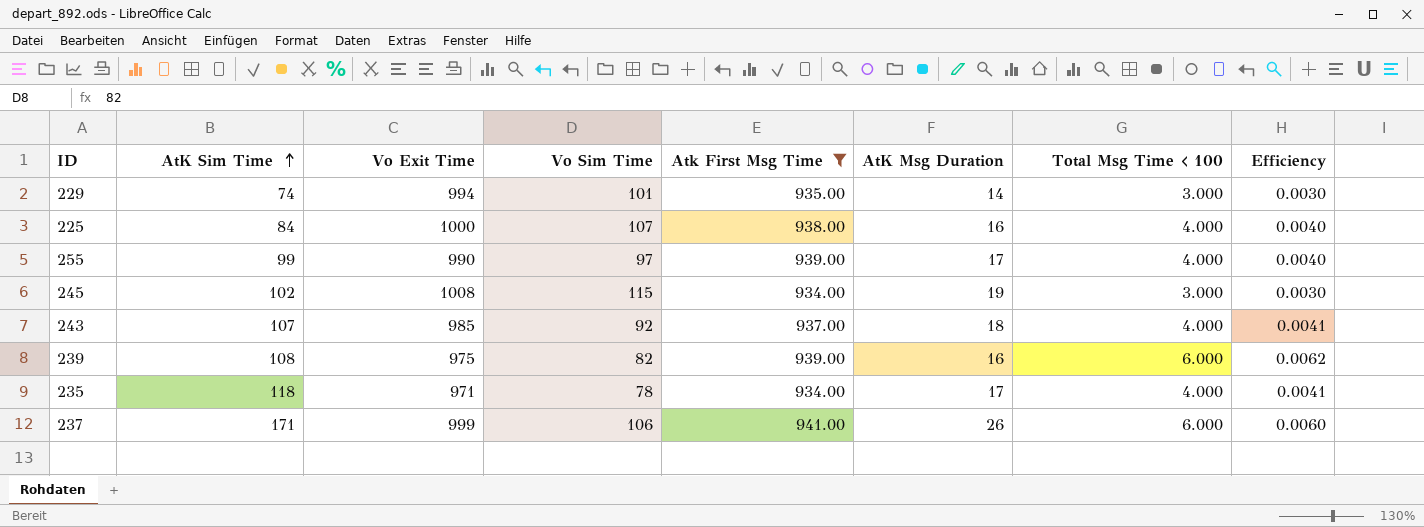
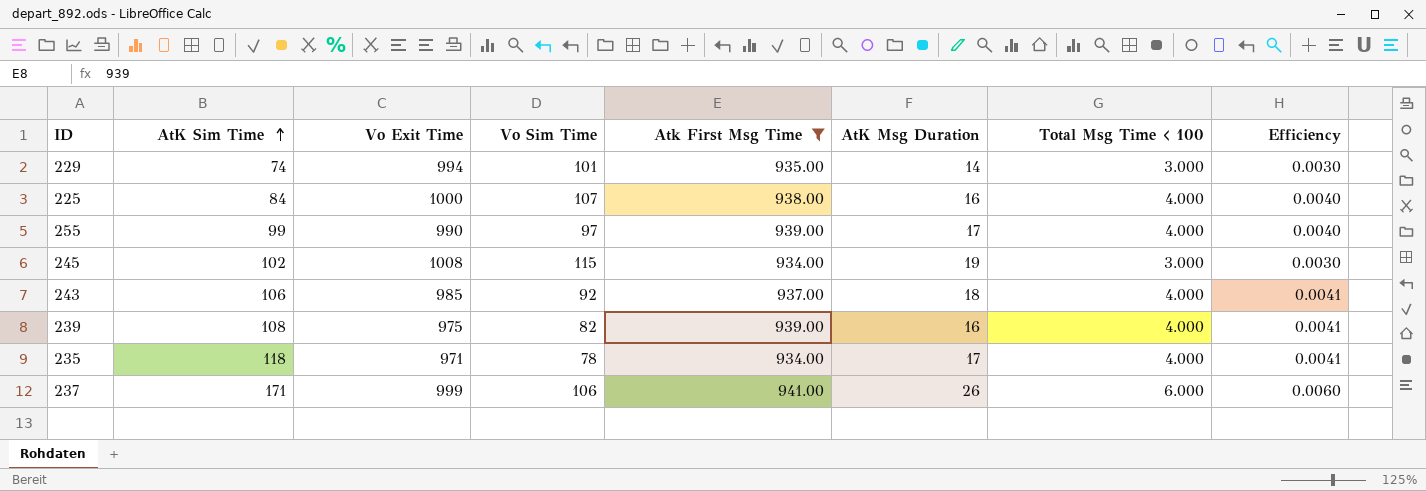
243 | AtK Sim Time: 107 -> 106
239 | Total Msg Time < 100: 6.000 -> 4.000
239 | Efficiency: 0.0062 -> 0.0041

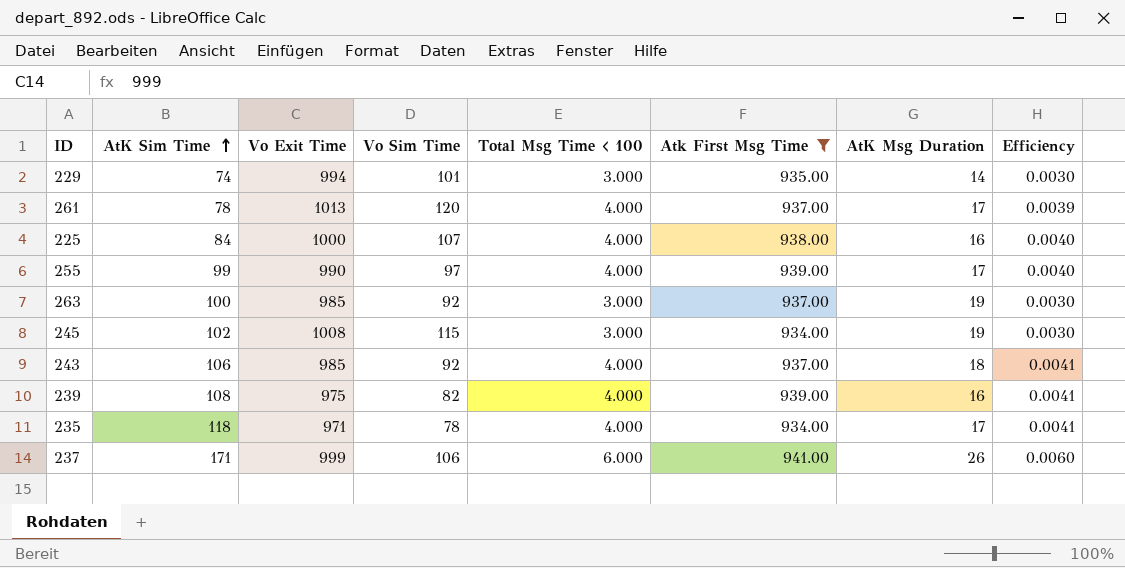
column Total Msg Time < 100 | position: 7 -> 5
row 261: none -> 78 | 1013 | 120 | 4.000 | 937.00 | 17 | 0.0039
row 263: none -> 100 | 985 | 92 | 3.000 | 937.00 | 19 | 0.0030

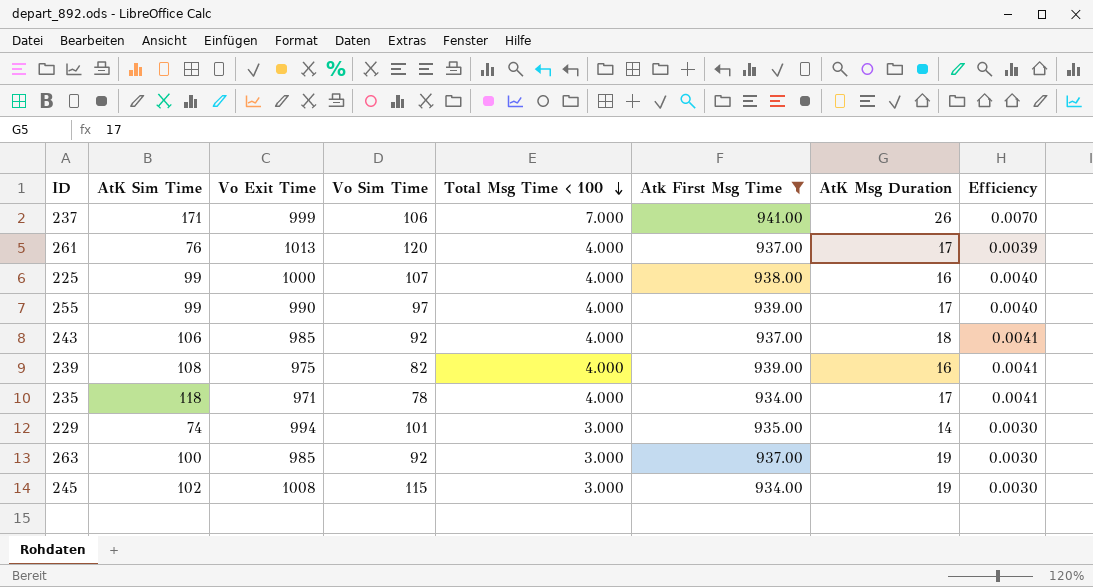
row order: AtK Sim Time ascending -> Total Msg Time < 100 descending
237 | Total Msg Time < 100: 6.000 -> 7.000
237 | Efficiency: 0.0060 -> 0.0070
261 | AtK Sim Time: 78 -> 76
225 | AtK Sim Time: 84 -> 99

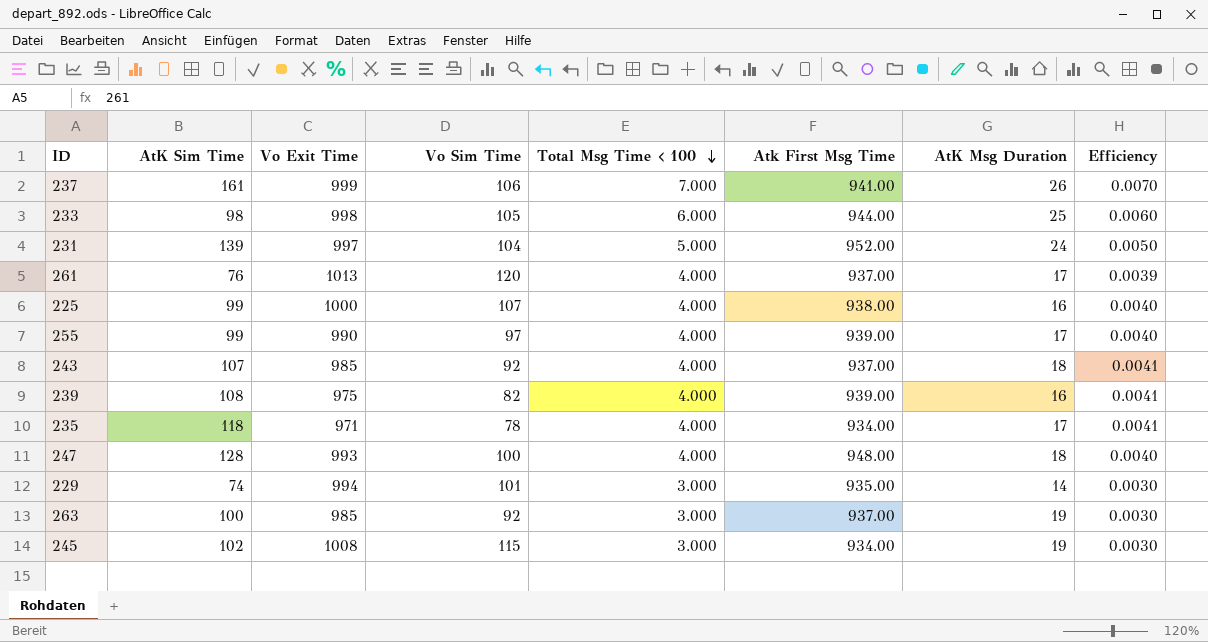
filter: Atk First Msg Time <= 941.00 -> none
237 | AtK Sim Time: 171 -> 161
243 | AtK Sim Time: 106 -> 107

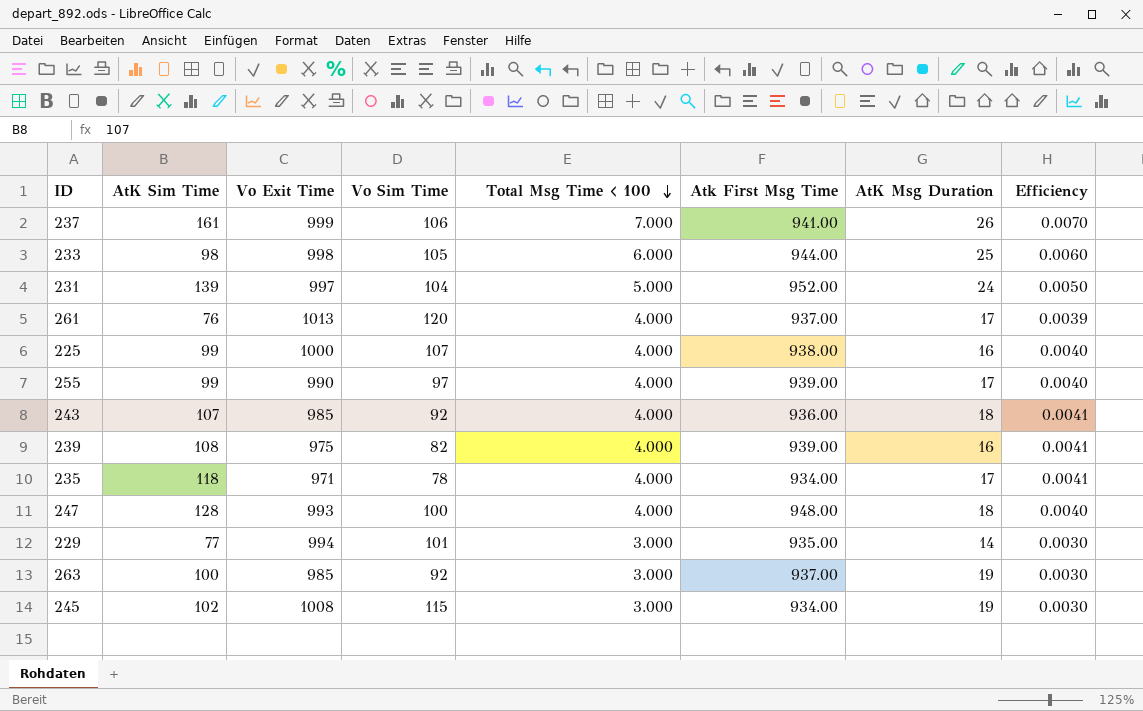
243 | Atk First Msg Time: 937.00 -> 936.00
229 | AtK Sim Time: 74 -> 77

